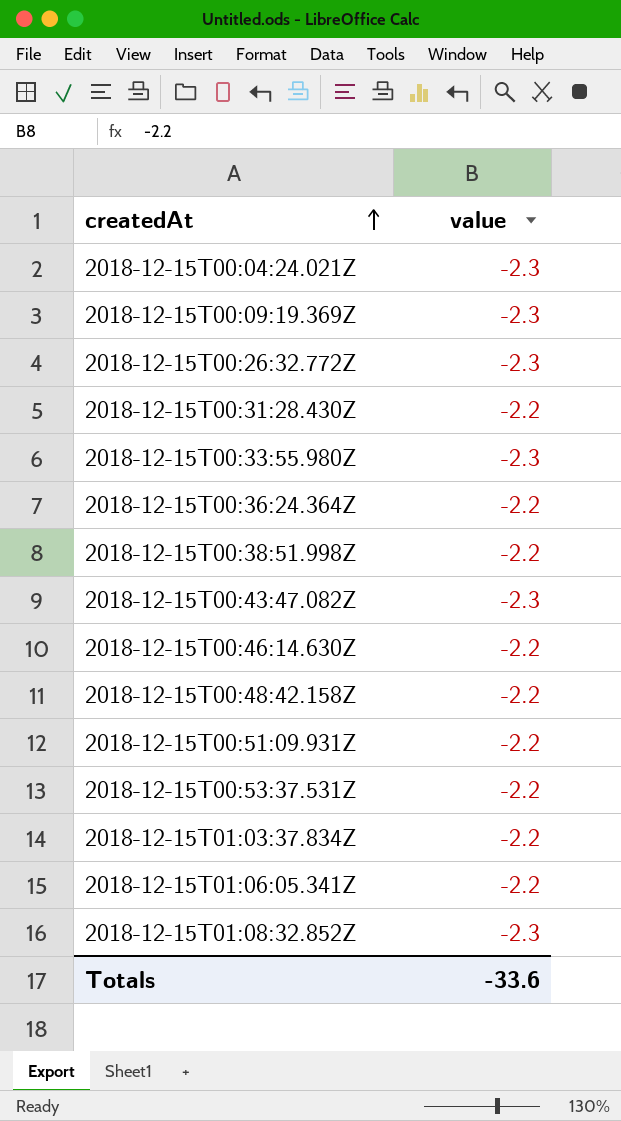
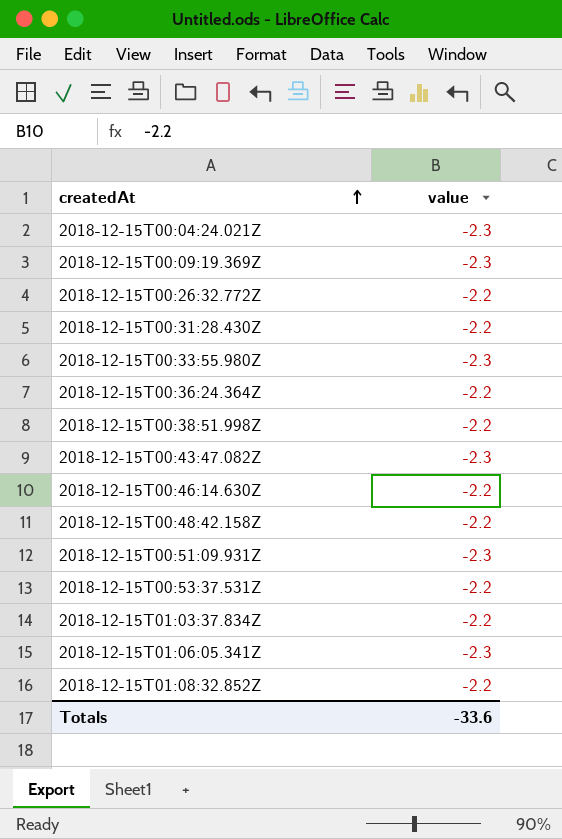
2018-12-15T00:26:32.772Z | value: -2.3 -> -2.2
2018-12-15T00:51:09.931Z | value: -2.2 -> -2.3
2018-12-15T01:06:05.341Z | value: -2.2 -> -2.3
2018-12-15T01:08:32.852Z | value: -2.3 -> -2.2

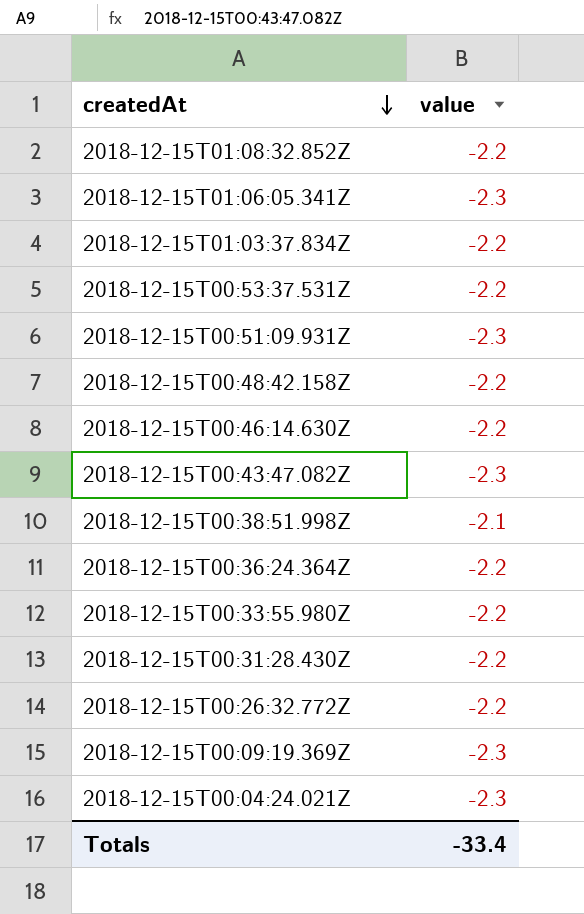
row order: createdAt ascending -> createdAt descending
2018-12-15T00:38:51.998Z | value: -2.2 -> -2.1
2018-12-15T00:33:55.980Z | value: -2.3 -> -2.2
Totals | value: -33.6 -> -33.4

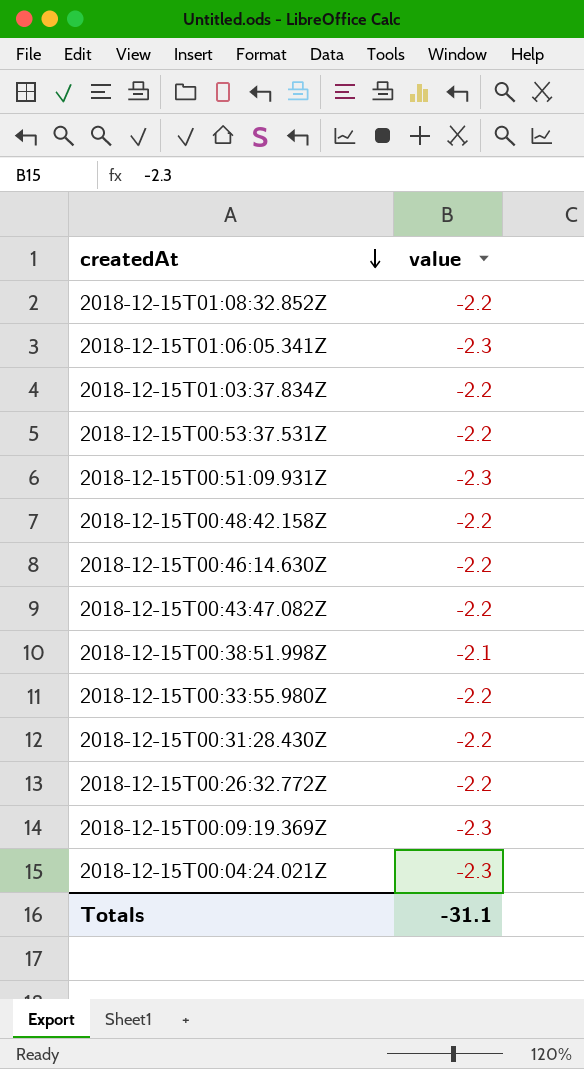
row 2018-12-15T00:36:24.364Z: -2.2 -> none
2018-12-15T00:43:47.082Z | value: -2.3 -> -2.2
Totals | value: -33.4 -> -31.1

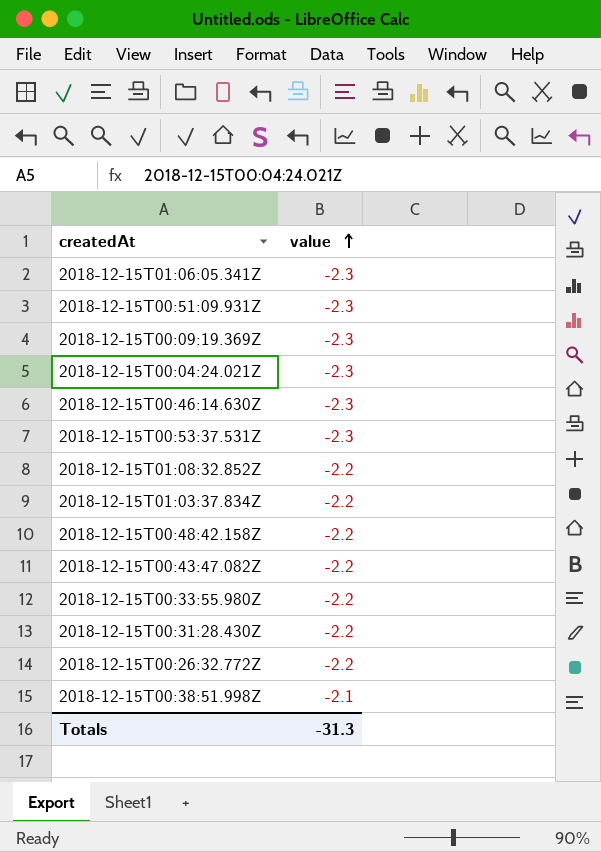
row order: createdAt descending -> value ascending
2018-12-15T00:46:14.630Z | value: -2.2 -> -2.3
2018-12-15T00:53:37.531Z | value: -2.2 -> -2.3
Totals | value: -31.1 -> -31.3

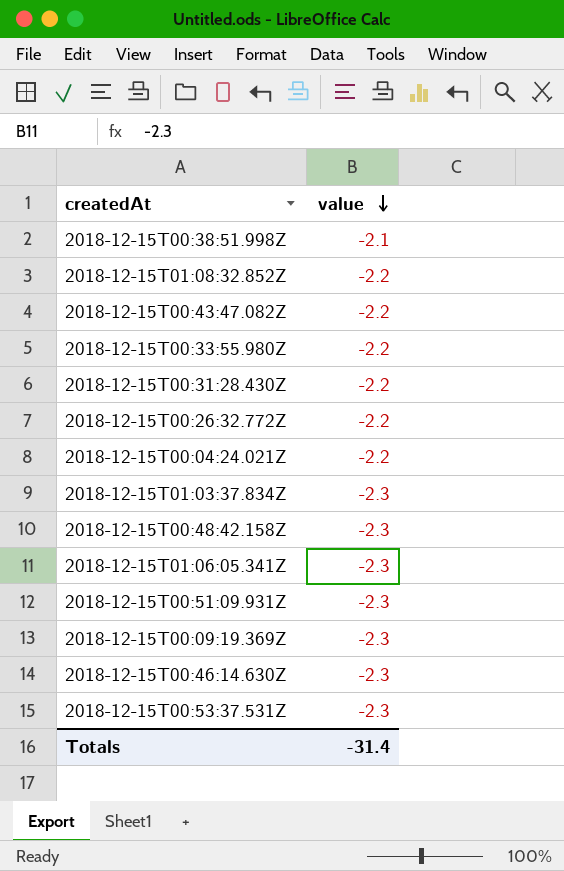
row order: value ascending -> value descending
2018-12-15T00:04:24.021Z | value: -2.3 -> -2.2
2018-12-15T01:03:37.834Z | value: -2.2 -> -2.3
2018-12-15T00:48:42.158Z | value: -2.2 -> -2.3
Totals | value: -31.3 -> -31.4

